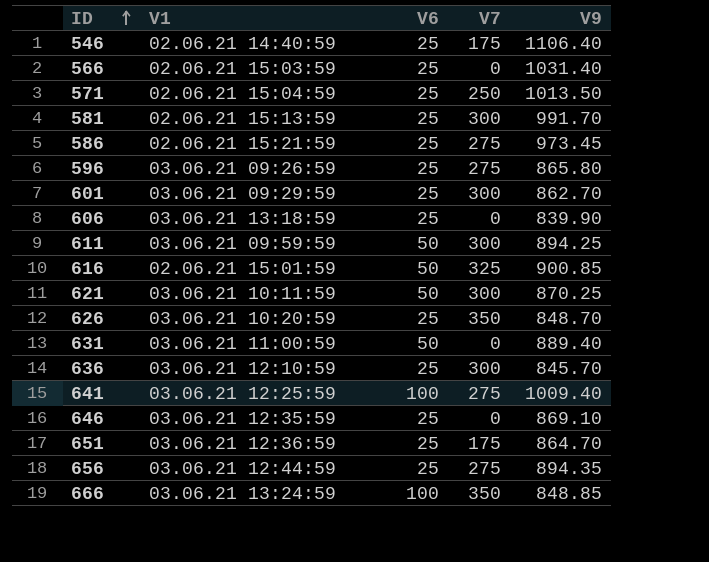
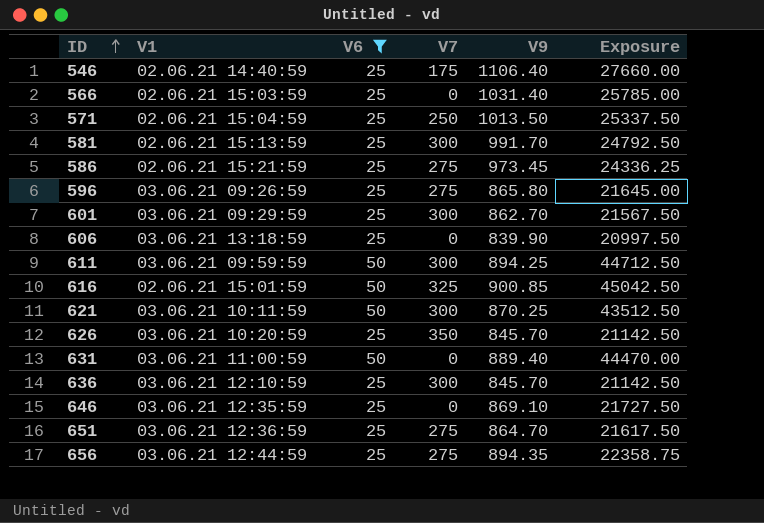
filter: none -> V6 != 100
column Exposure | formula: none -> [V6] * [V9]
626 | V9: 848.70 -> 845.70
651 | V7: 175 -> 275

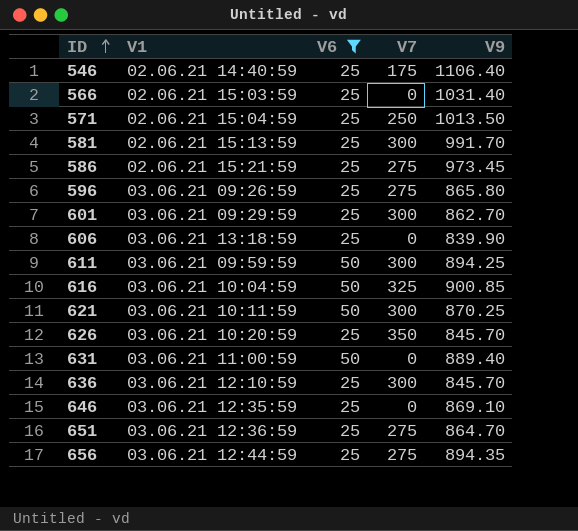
column Exposure | formula: [V6] * [V9] -> none
616 | V1: 02.06.21 15:01:59 -> 03.06.21 10:04:59

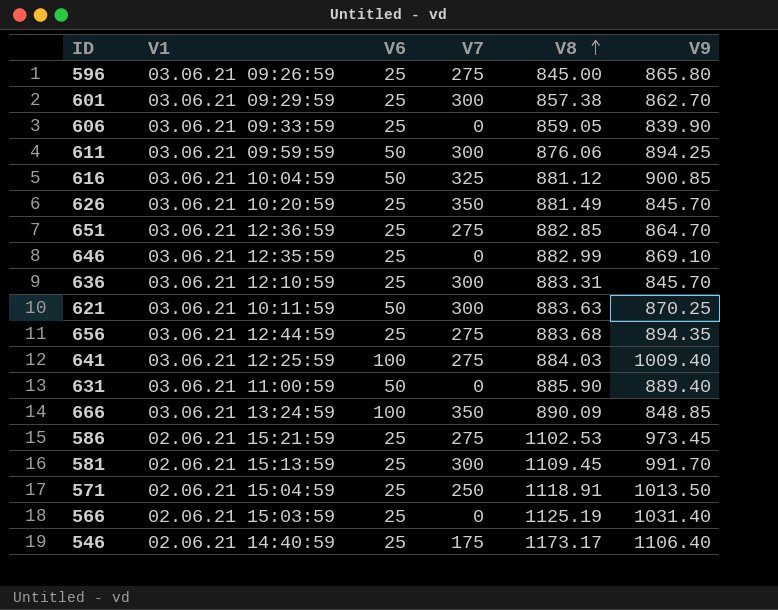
filter: V6 != 100 -> none
row order: ID ascending -> V8 ascending
column V8 | position: none -> 5
606 | V1: 03.06.21 13:18:59 -> 03.06.21 09:33:59

